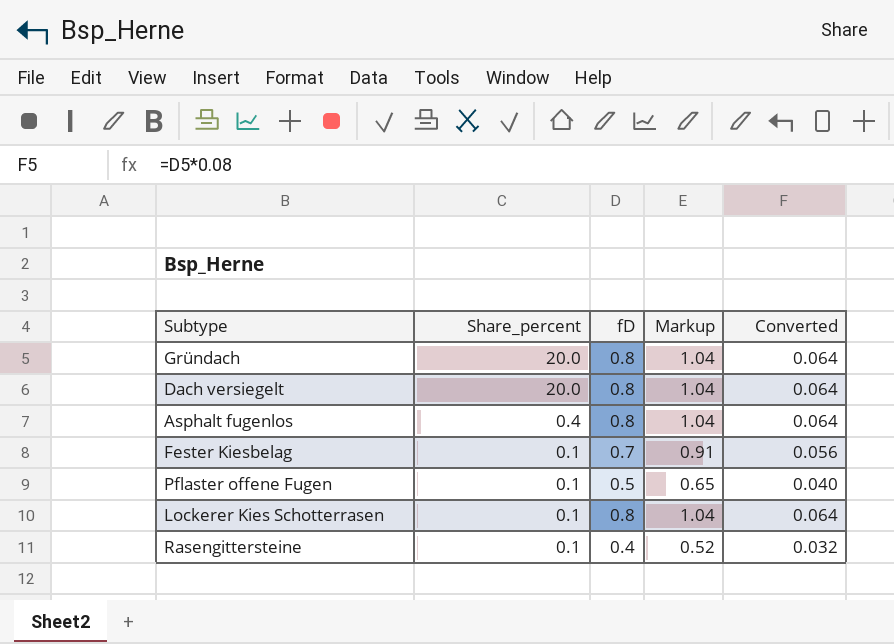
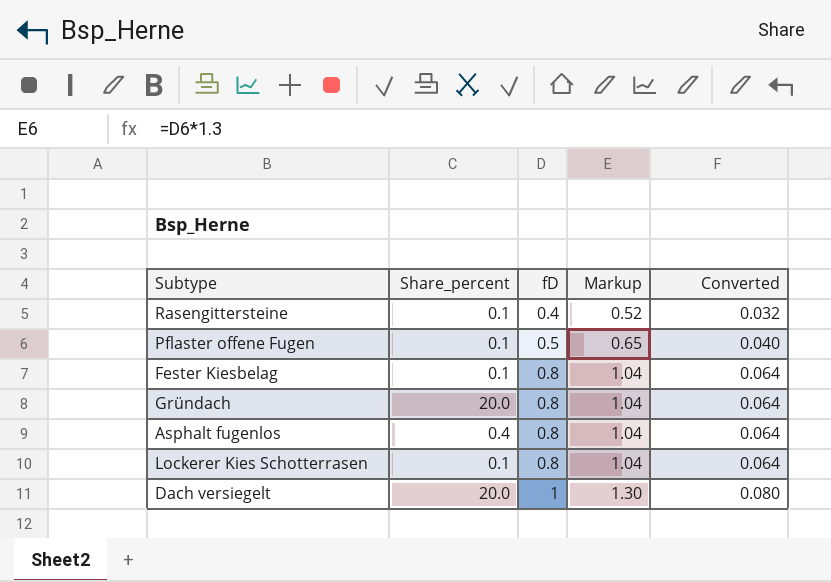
row order: Share_percent descending -> fD ascending
Fester Kiesbelag | fD: 0.7 -> 0.8
Fester Kiesbelag | Markup: 0.91 -> 1.04
Fester Kiesbelag | Converted: 0.056 -> 0.064
Dach versiegelt | fD: 0.8 -> 1
Dach versiegelt | Markup: 1.04 -> 1.30
Dach versiegelt | Converted: 0.064 -> 0.080

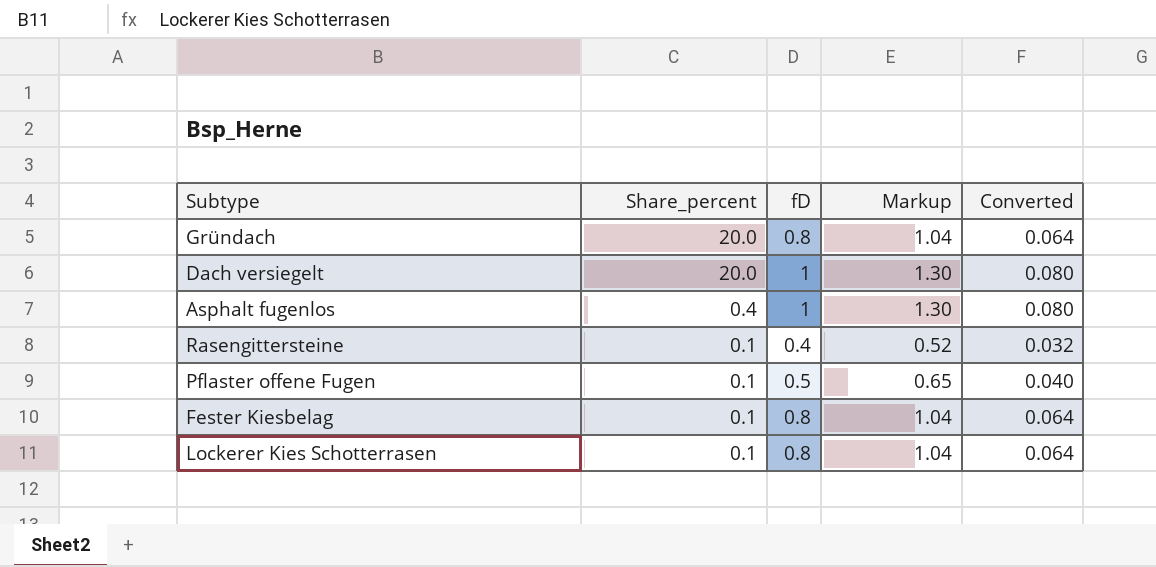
row order: fD ascending -> Share_percent descending
Asphalt fugenlos | fD: 0.8 -> 1
Asphalt fugenlos | Markup: 1.04 -> 1.30
Asphalt fugenlos | Converted: 0.064 -> 0.080

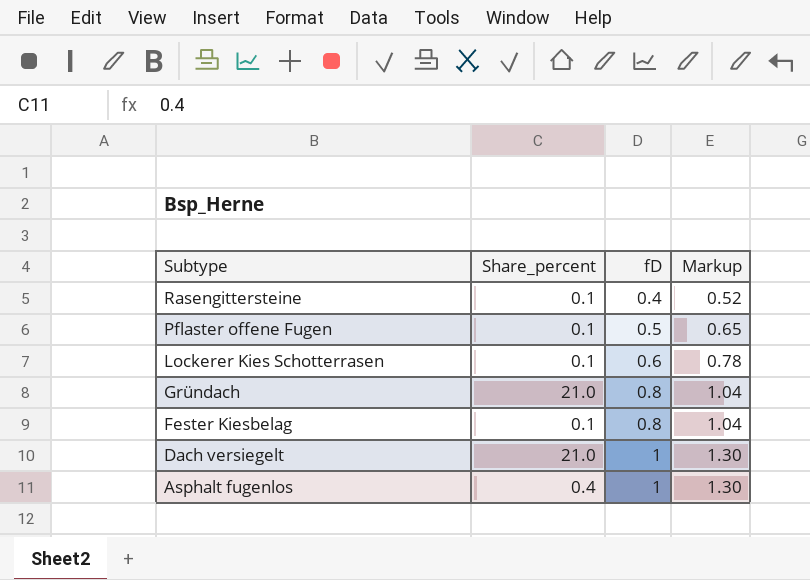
row order: Share_percent descending -> Subtype descending
column Converted | formula: [fD] * 0.08 -> none
Lockerer Kies Schotterrasen | fD: 0.8 -> 0.6
Lockerer Kies Schotterrasen | Markup: 1.04 -> 0.78
Gründach | Share_percent: 20.0 -> 21.0
Dach versiegelt | Share_percent: 20.0 -> 21.0

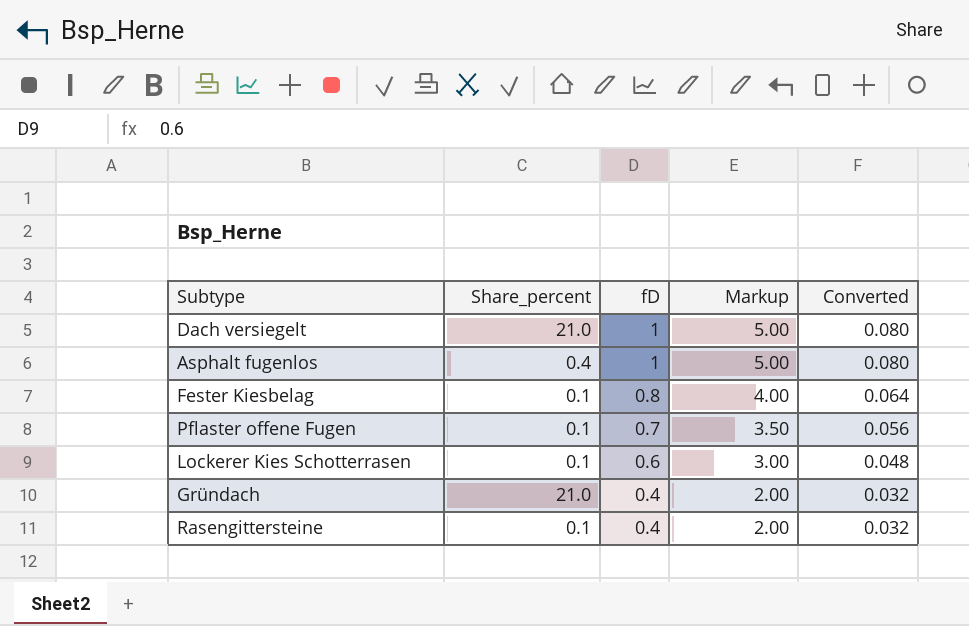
row order: Subtype descending -> fD descending
column Markup | formula: [fD] * 1.3 -> [fD] * 5
column Converted | formula: none -> [fD] * 0.08
Pflaster offene Fugen | fD: 0.5 -> 0.7
Gründach | fD: 0.8 -> 0.4

